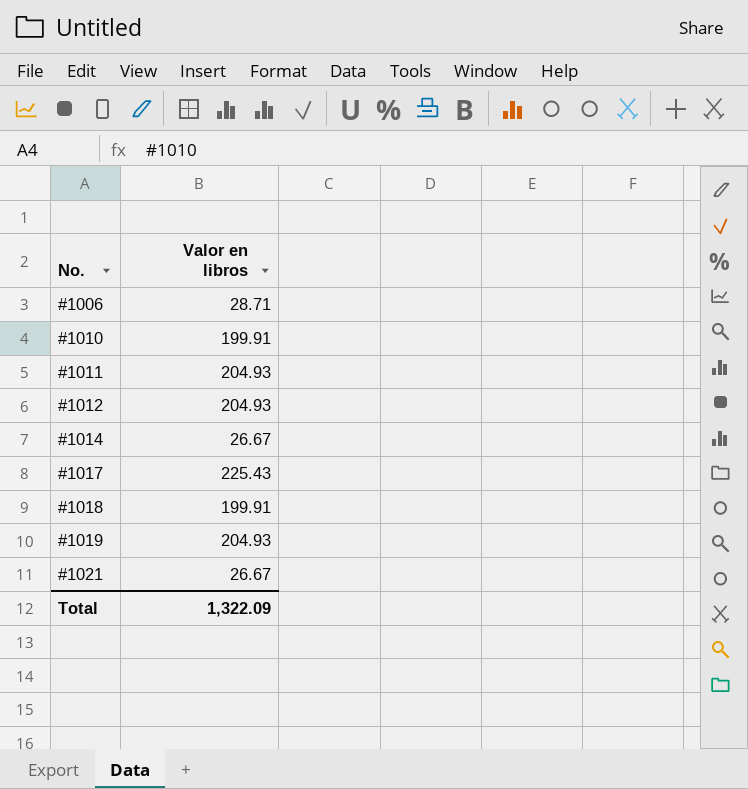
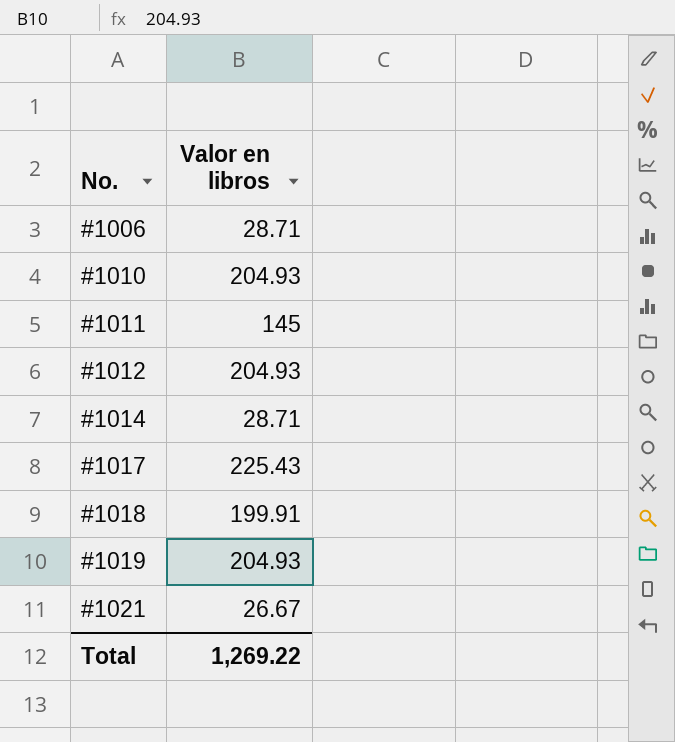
#1010 | Valor en libros: 199.91 -> 204.93
#1011 | Valor en libros: 204.93 -> 145
#1014 | Valor en libros: 26.67 -> 28.71
Total | Valor en libros: 1,322.09 -> 1,269.22

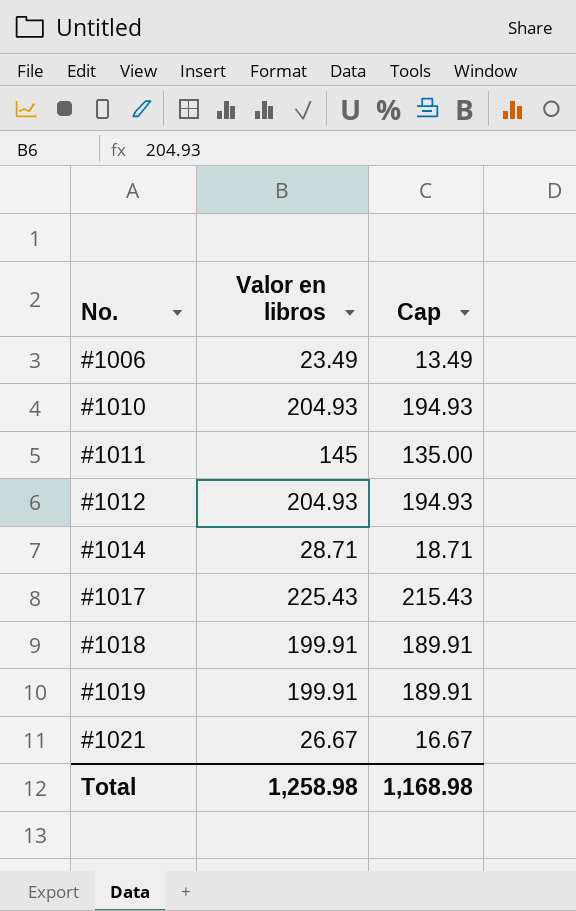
column Cap | formula: none -> [Valor en libros] - 10
#1006 | Valor en libros: 28.71 -> 23.49
#1019 | Valor en libros: 204.93 -> 199.91
Total | Valor en libros: 1,269.22 -> 1,258.98

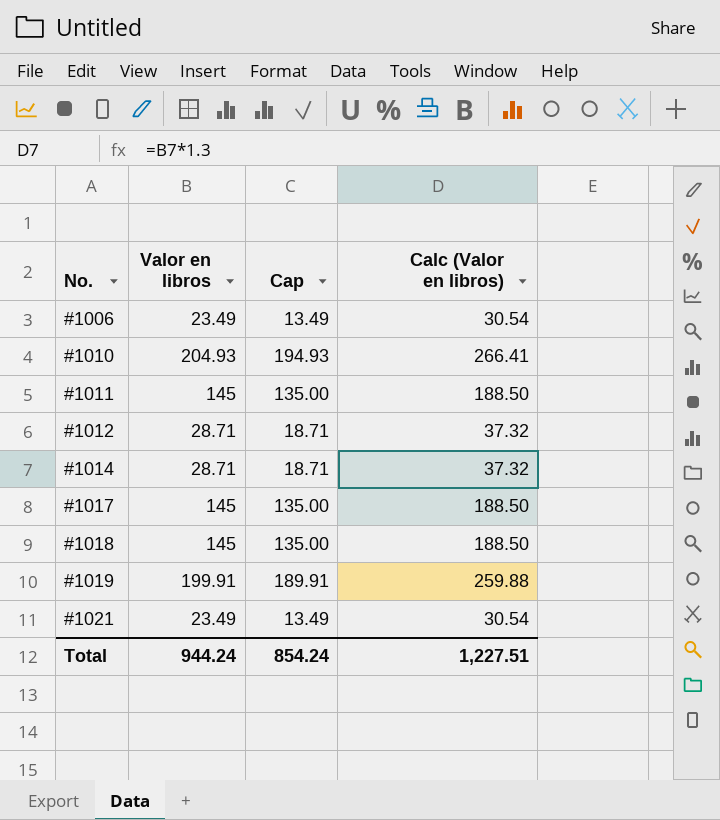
column Calc (Valor en libros) | formula: none -> [Valor en libros] * 1.3
#1012 | Valor en libros: 204.93 -> 28.71
#1012 | Cap: 194.93 -> 18.71
#1017 | Valor en libros: 225.43 -> 145
#1017 | Cap: 215.43 -> 135.00
#1018 | Valor en libros: 199.91 -> 145
#1018 | Cap: 189.91 -> 135.00
#1021 | Valor en libros: 26.67 -> 23.49
#1021 | Cap: 16.67 -> 13.49
Total | Valor en libros: 1,258.98 -> 944.24
Total | Cap: 1,168.98 -> 854.24

